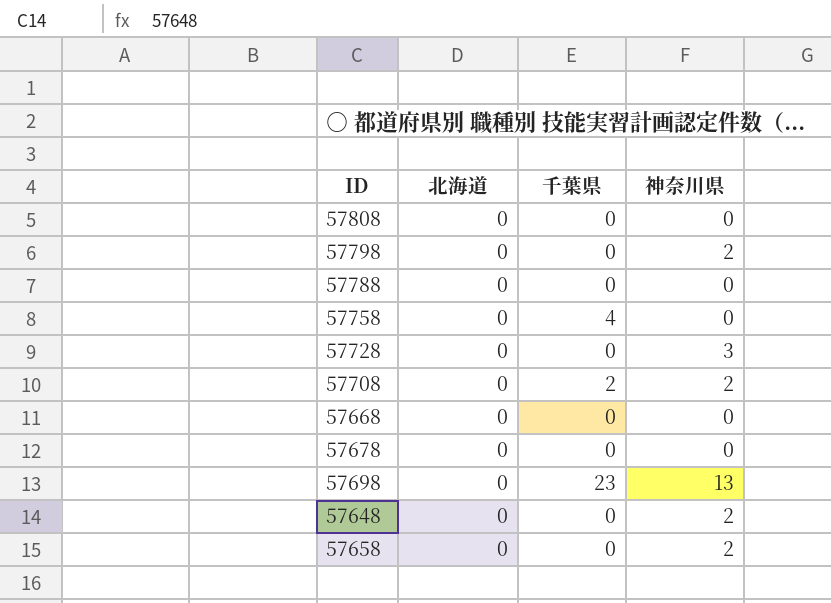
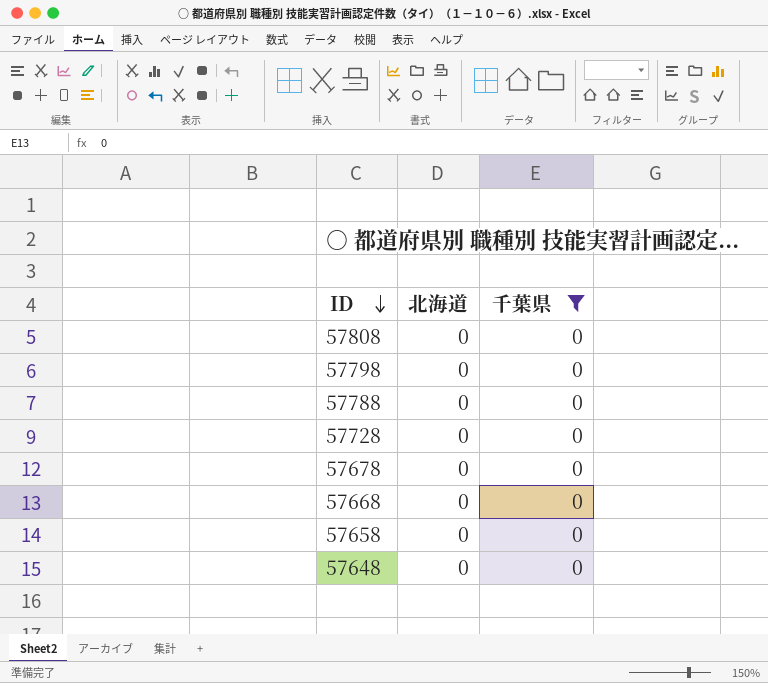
filter: none -> 千葉県 = 0
row order: none -> ID descending
column 神奈川県 | position: 4 -> none

